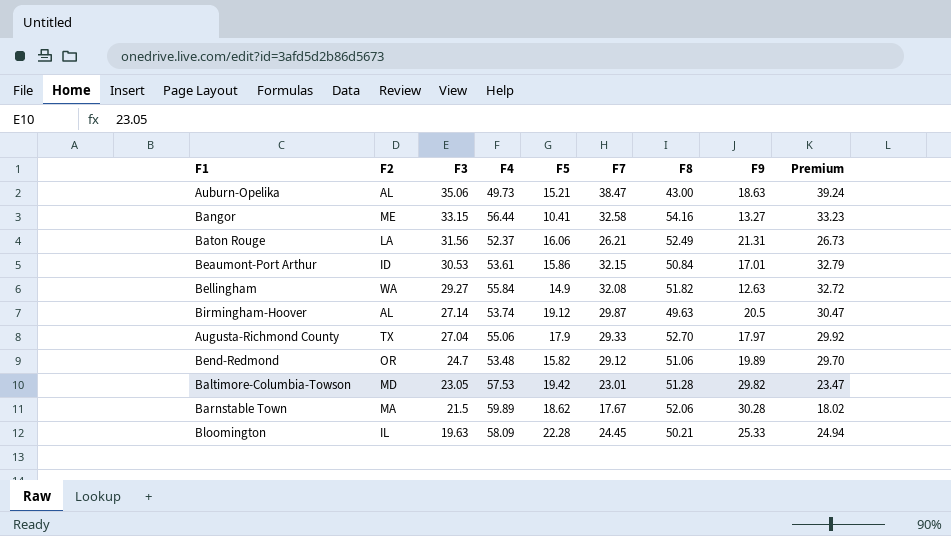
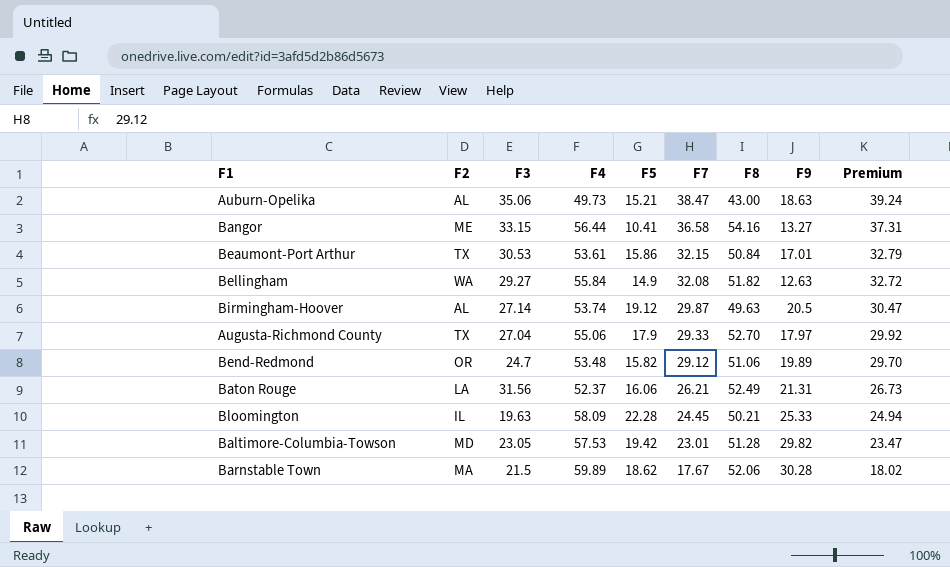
row order: F3 descending -> F7 descending
Bangor | F7: 32.58 -> 36.58
Bangor | Premium: 33.23 -> 37.31
Beaumont-Port Arthur | F2: ID -> TX

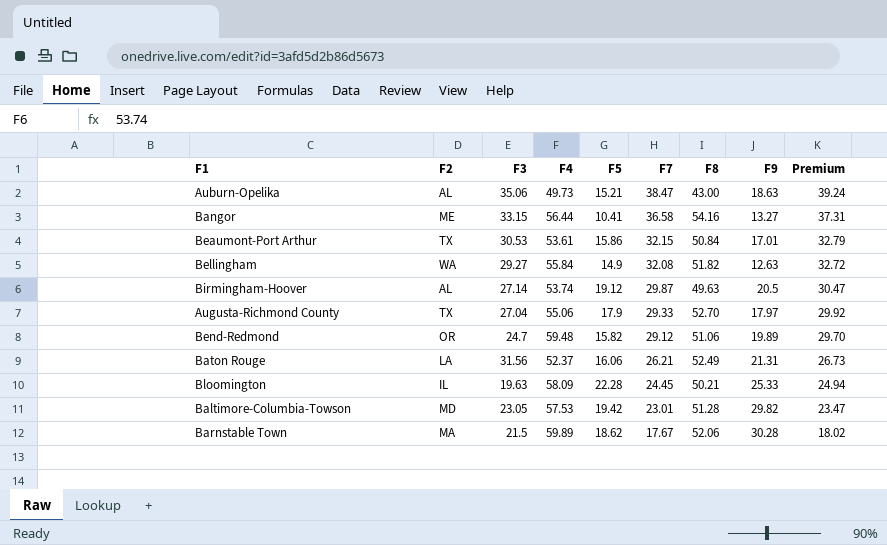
Bend-Redmond | F4: 53.48 -> 59.48

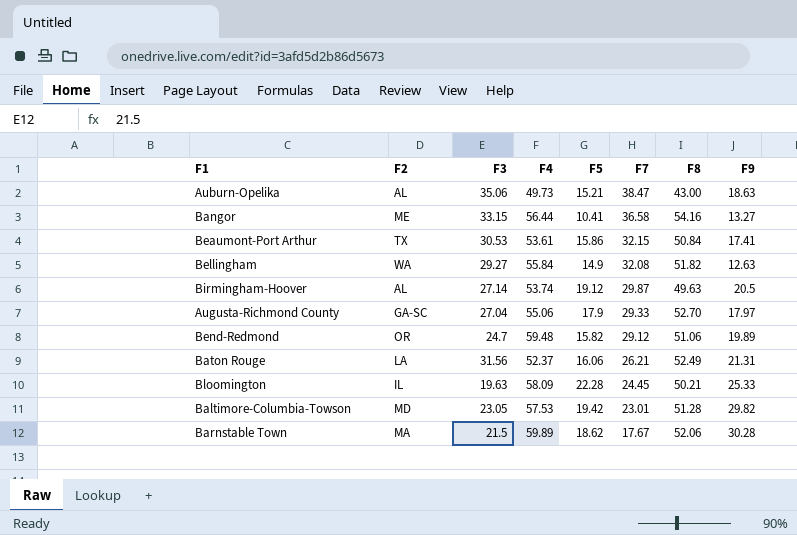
column Premium | formula: [F7] * 1.02 -> none
Beaumont-Port Arthur | F9: 17.01 -> 17.41
Augusta-Richmond County | F2: TX -> GA-SC

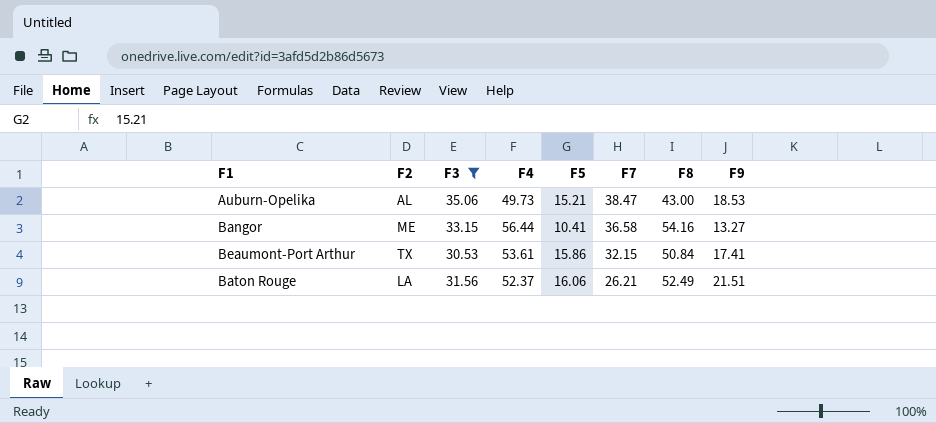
filter: none -> F3 >= 30.53
Auburn-Opelika | F9: 18.63 -> 18.53
Baton Rouge | F9: 21.31 -> 21.51

